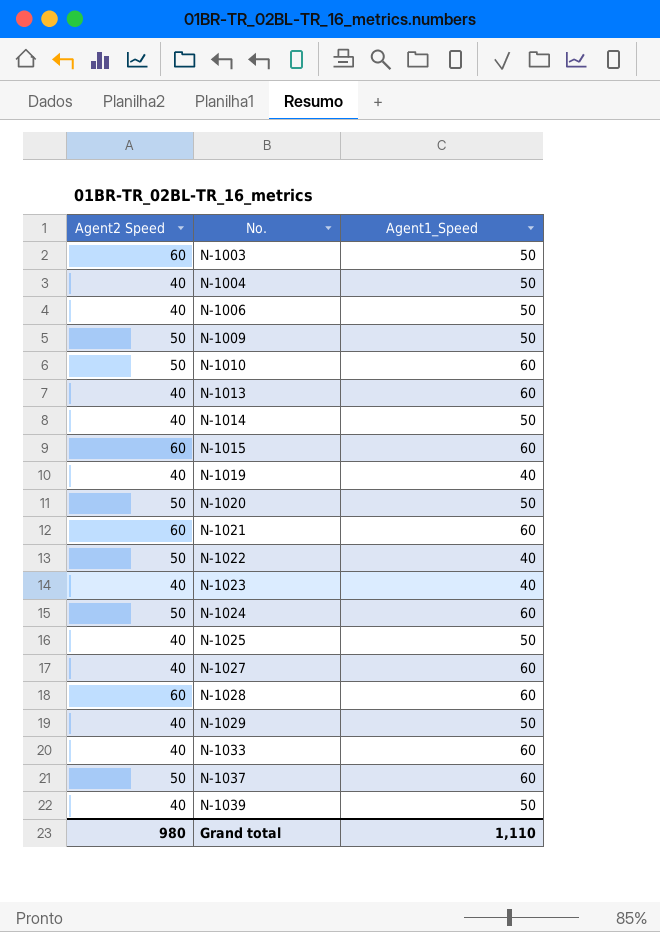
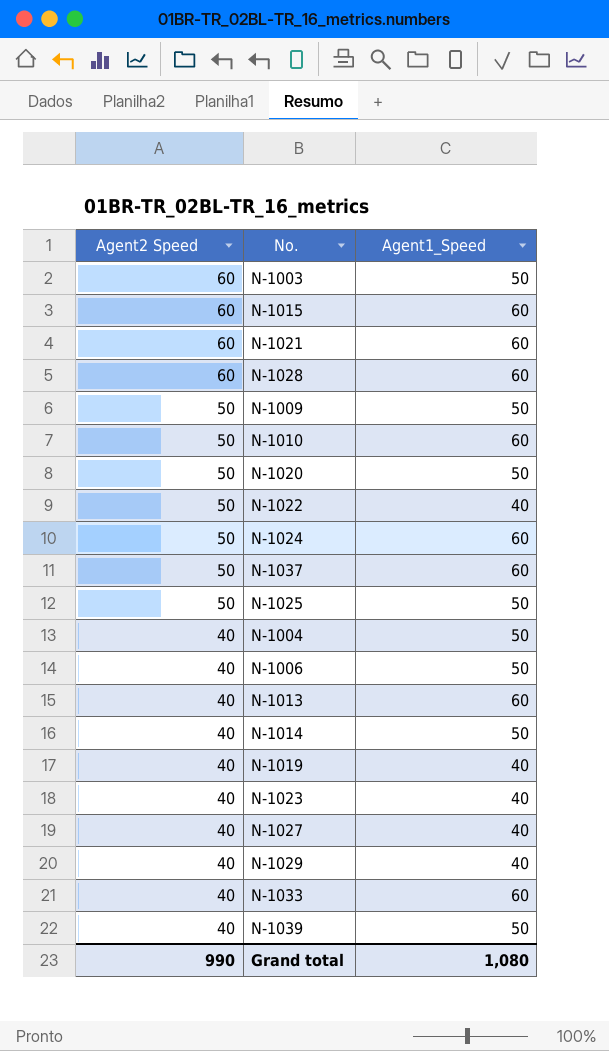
row order: No. ascending -> Agent2 Speed descending
N-1025 | Agent2 Speed: 40 -> 50
N-1027 | Agent1_Speed: 60 -> 40
N-1029 | Agent1_Speed: 50 -> 40
Grand total | Agent2 Speed: 980 -> 990
Grand total | Agent1_Speed: 1,110 -> 1,080

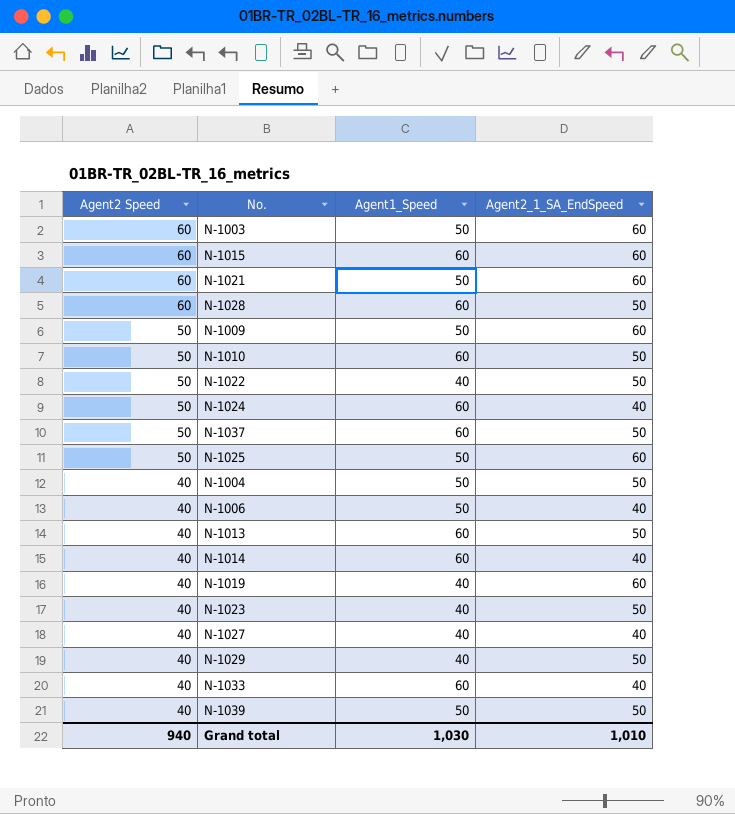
column Agent2_1_SA_EndSpeed | position: none -> 4
row N-1020: 50 | 50 -> none
N-1021 | Agent1_Speed: 60 -> 50
N-1014 | Agent1_Speed: 50 -> 60
Grand total | Agent2 Speed: 990 -> 940
Grand total | Agent1_Speed: 1,080 -> 1,030

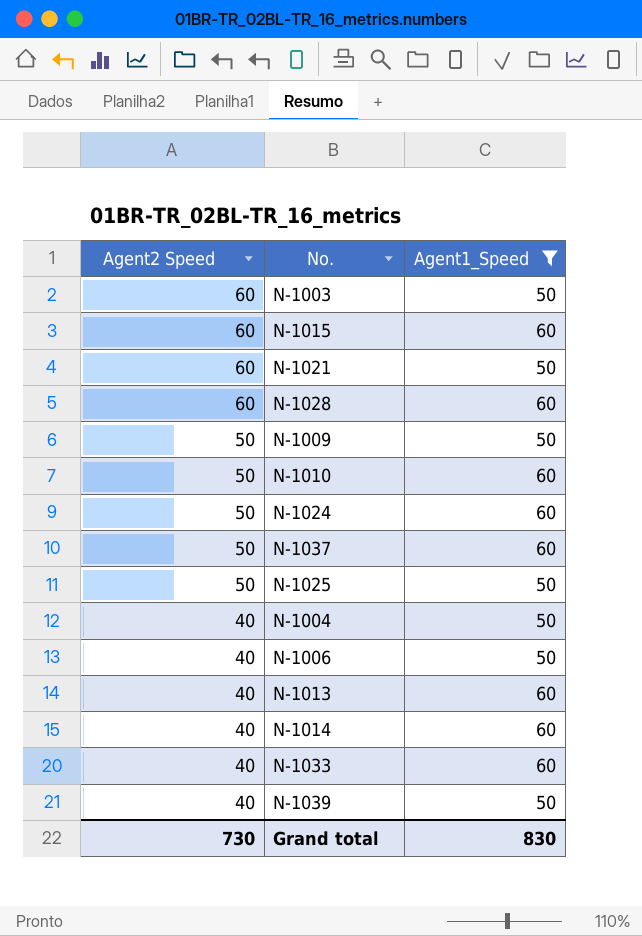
filter: none -> Agent1_Speed != 40
column Agent2_1_SA_EndSpeed | position: 4 -> none
Grand total | Agent2 Speed: 940 -> 730
Grand total | Agent1_Speed: 1,030 -> 830

